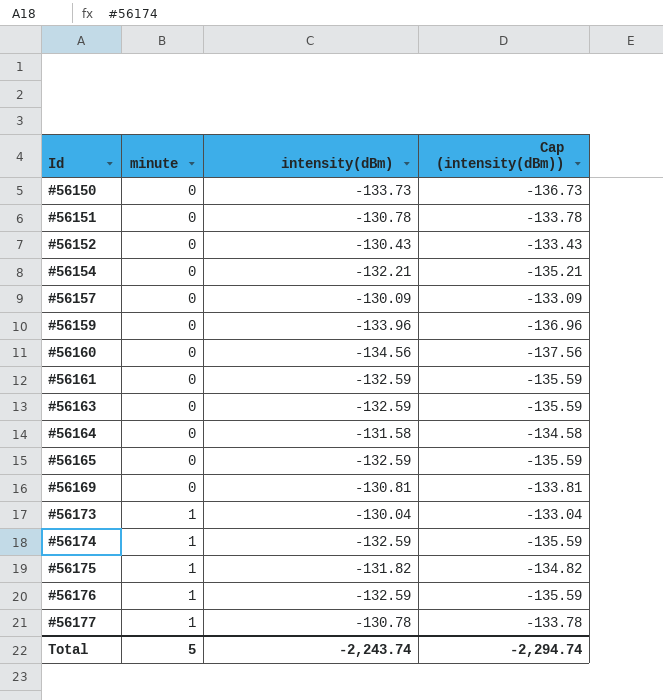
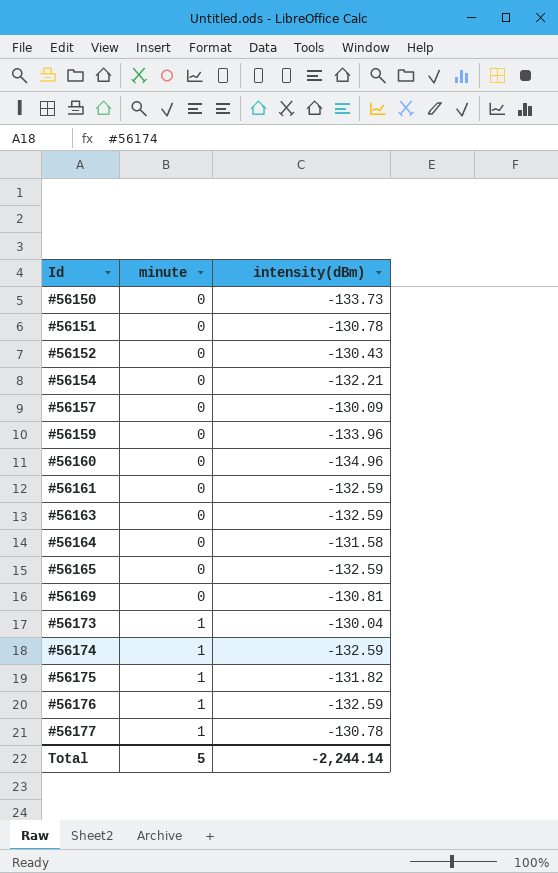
column Cap (intensity(dBm)) | formula: [intensity(dBm)] - 3 -> none
#56160 | intensity(dBm): -134.56 -> -134.96
Total | intensity(dBm): -2,243.74 -> -2,244.14

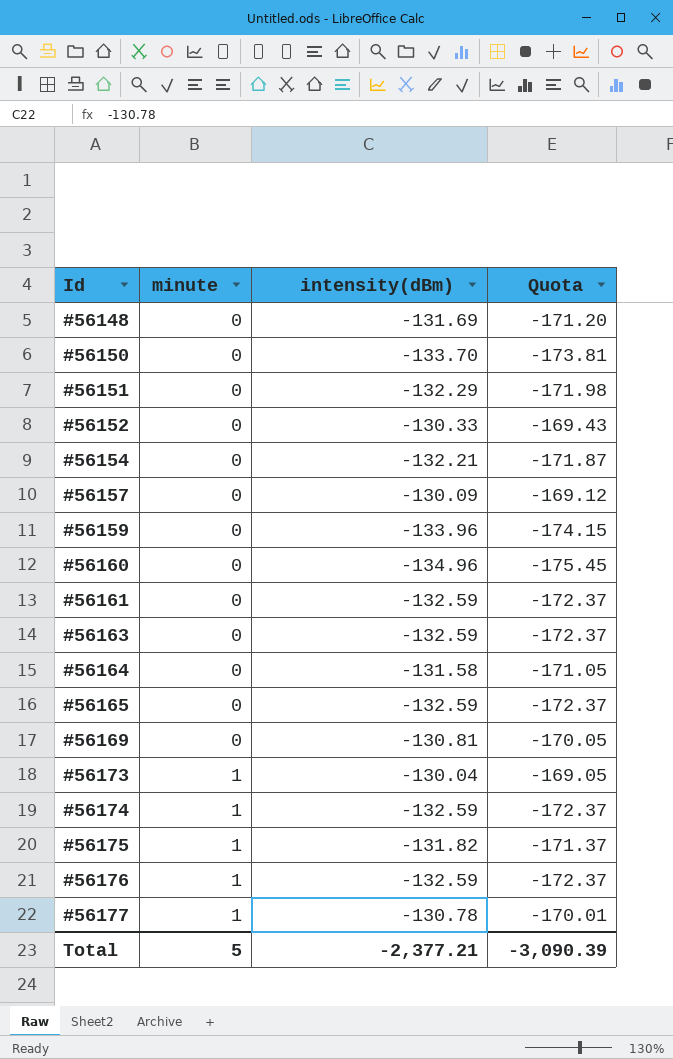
column Quota | formula: none -> [intensity(dBm)] * 1.3
row #56148: none -> 0 | -131.69 | -171.20
#56150 | intensity(dBm): -133.73 -> -133.70
#56151 | intensity(dBm): -130.78 -> -132.29
#56152 | intensity(dBm): -130.43 -> -130.33
Total | intensity(dBm): -2,244.14 -> -2,377.21

